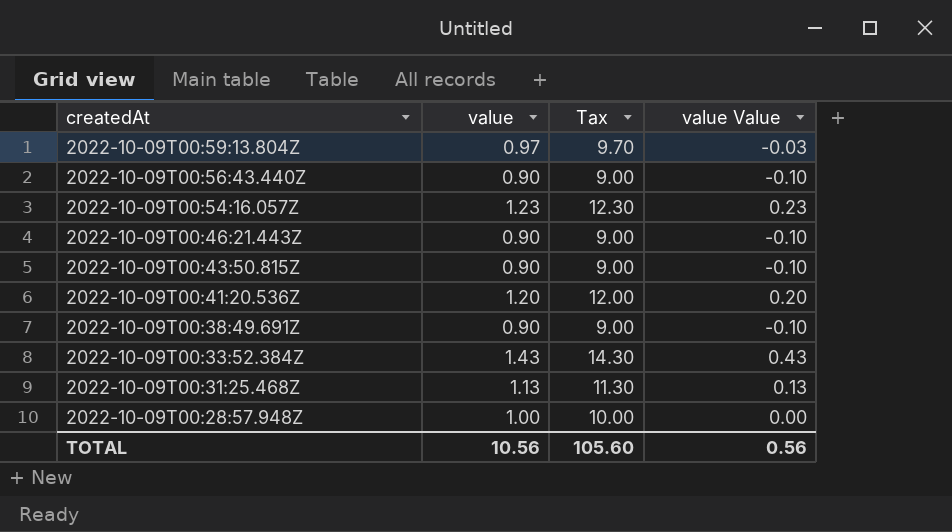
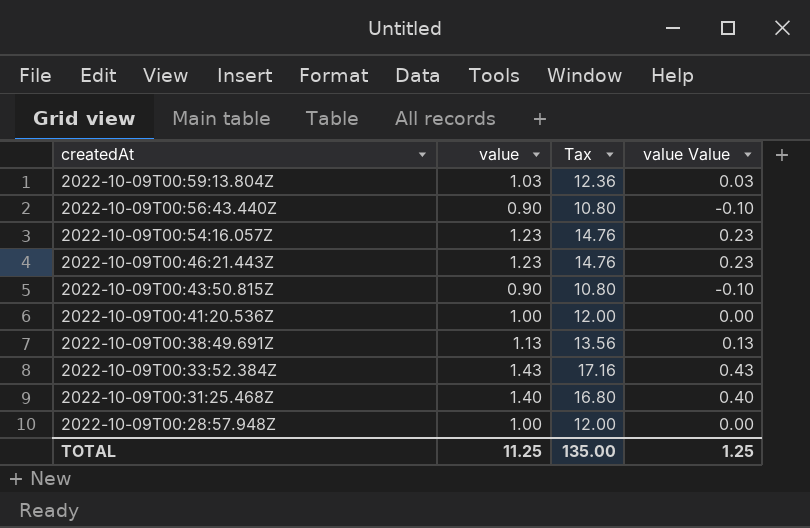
column Tax | formula: [value] * 10 -> [value] * 12
2022-10-09T00:59:13.804Z | value: 0.97 -> 1.03
2022-10-09T00:59:13.804Z | value Value: -0.03 -> 0.03
2022-10-09T00:46:21.443Z | value: 0.90 -> 1.23
2022-10-09T00:46:21.443Z | value Value: -0.10 -> 0.23
2022-10-09T00:41:20.536Z | value: 1.20 -> 1.00
2022-10-09T00:41:20.536Z | value Value: 0.20 -> 0.00
2022-10-09T00:38:49.691Z | value: 0.90 -> 1.13
2022-10-09T00:38:49.691Z | value Value: -0.10 -> 0.13
2022-10-09T00:31:25.468Z | value: 1.13 -> 1.40
2022-10-09T00:31:25.468Z | value Value: 0.13 -> 0.40
TOTAL | value: 10.56 -> 11.25
TOTAL | Tax: 105.60 -> 135.00
TOTAL | value Value: 0.56 -> 1.25

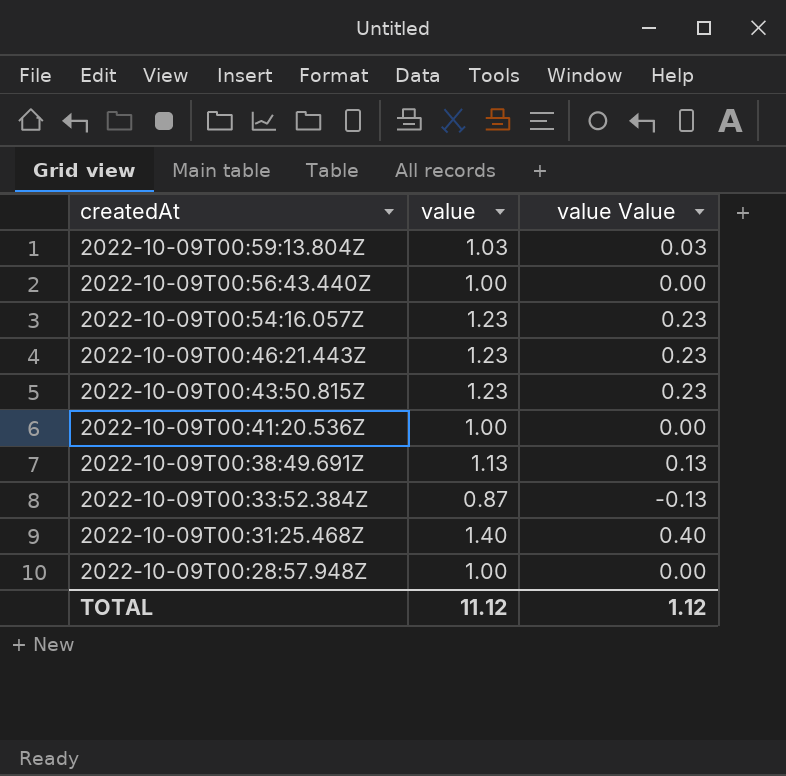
column Tax | formula: [value] * 12 -> none
2022-10-09T00:56:43.440Z | value: 0.90 -> 1.00
2022-10-09T00:56:43.440Z | value Value: -0.10 -> 0.00
2022-10-09T00:43:50.815Z | value: 0.90 -> 1.23
2022-10-09T00:43:50.815Z | value Value: -0.10 -> 0.23
2022-10-09T00:33:52.384Z | value: 1.43 -> 0.87
2022-10-09T00:33:52.384Z | value Value: 0.43 -> -0.13
TOTAL | value: 11.25 -> 11.12
TOTAL | value Value: 1.25 -> 1.12

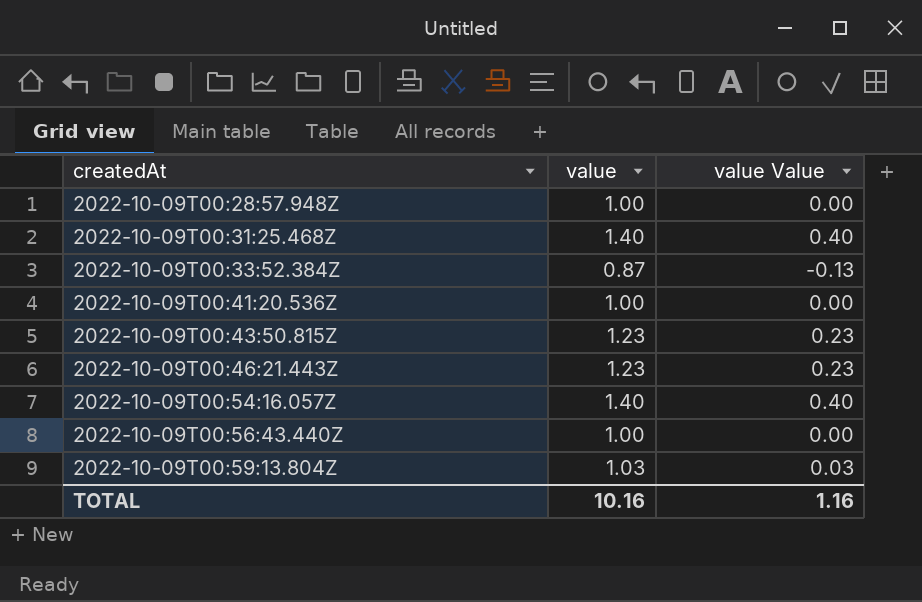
row order: createdAt descending -> createdAt ascending
row 2022-10-09T00:38:49.691Z: 1.13 | 0.13 -> none
2022-10-09T00:54:16.057Z | value: 1.23 -> 1.40
2022-10-09T00:54:16.057Z | value Value: 0.23 -> 0.40
TOTAL | value: 11.12 -> 10.16
TOTAL | value Value: 1.12 -> 1.16

